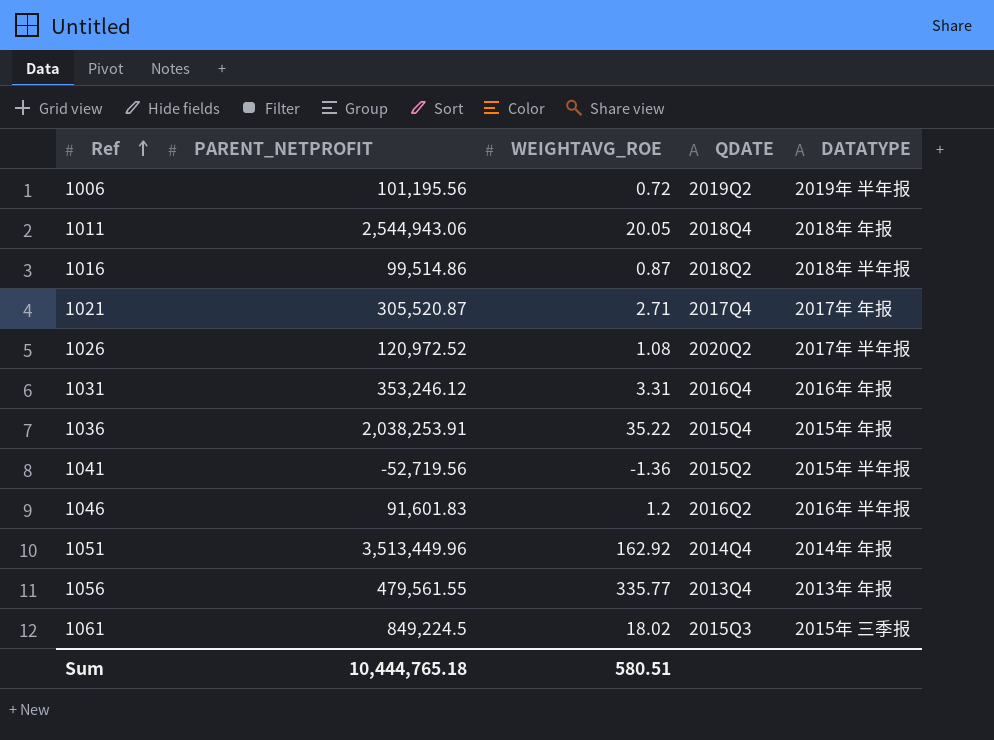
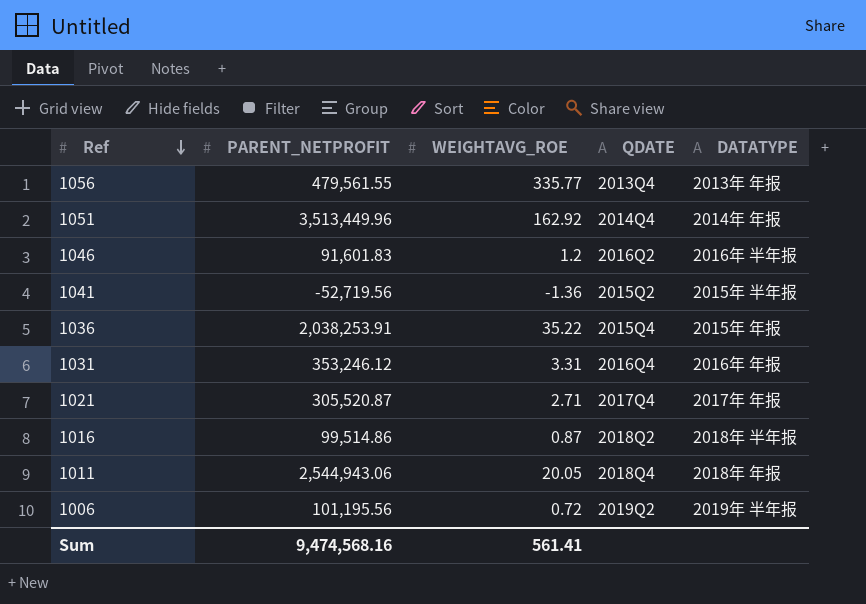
row order: Ref ascending -> Ref descending
row 1026: 120,972.52 | 1.08 | 2020Q2 | 2017年 半年报 -> none
row 1061: 849,224.5 | 18.02 | 2015Q3 | 2015年 三季报 -> none
Sum | PARENT_NETPROFIT: 10,444,765.18 -> 9,474,568.16
Sum | WEIGHTAVG_ROE: 580.51 -> 561.41

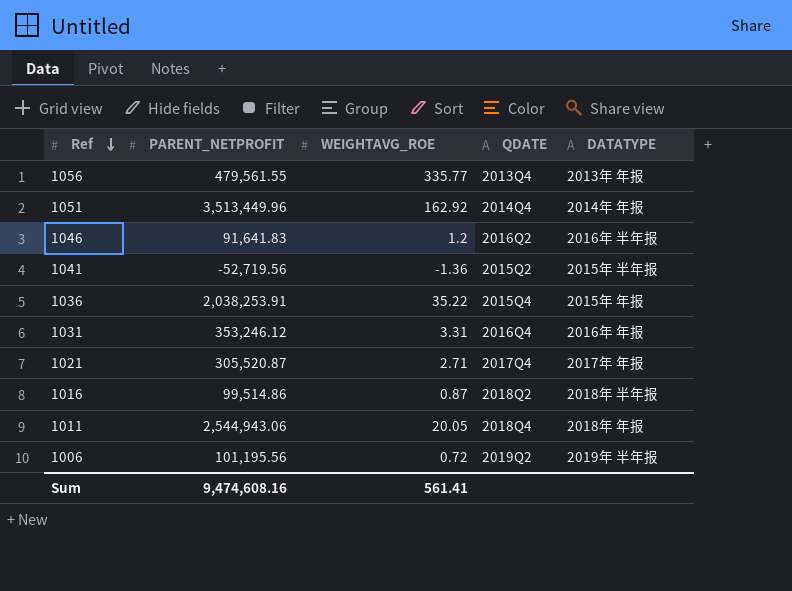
1046 | PARENT_NETPROFIT: 91,601.83 -> 91,641.83
Sum | PARENT_NETPROFIT: 9,474,568.16 -> 9,474,608.16

